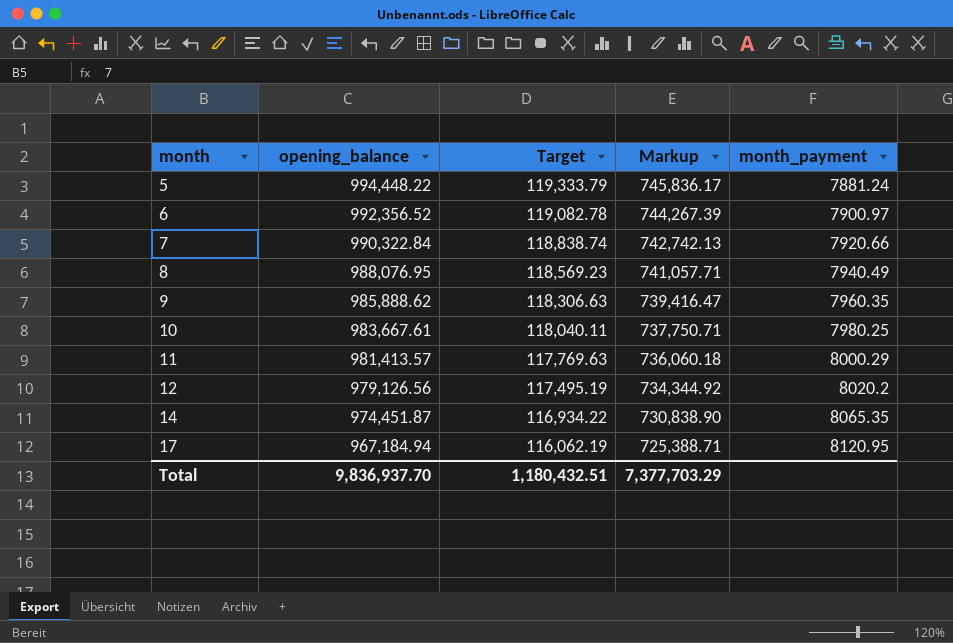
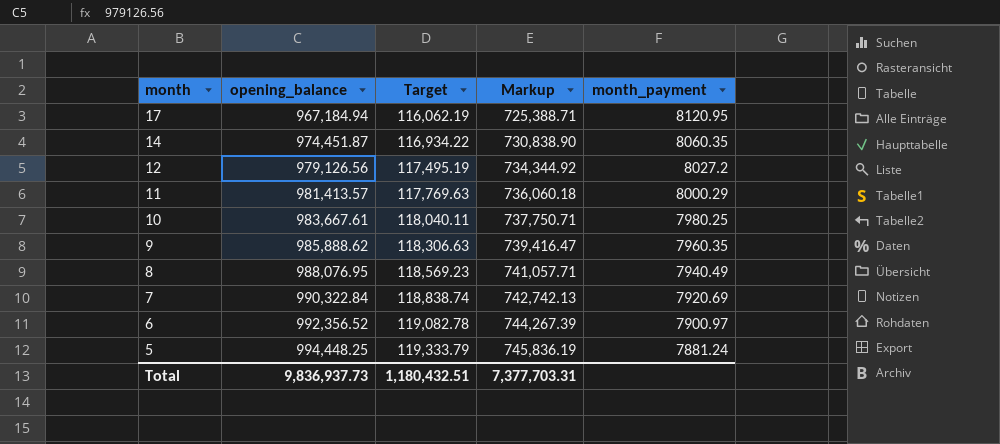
row order: month ascending -> month descending
14 | month_payment: 8065.35 -> 8060.35
12 | month_payment: 8020.2 -> 8027.2
7 | month_payment: 7920.66 -> 7920.69
5 | opening_balance: 994,448.22 -> 994,448.25
5 | Markup: 745,836.17 -> 745,836.19
Total | opening_balance: 9,836,937.70 -> 9,836,937.73
Total | Markup: 7,377,703.29 -> 7,377,703.31

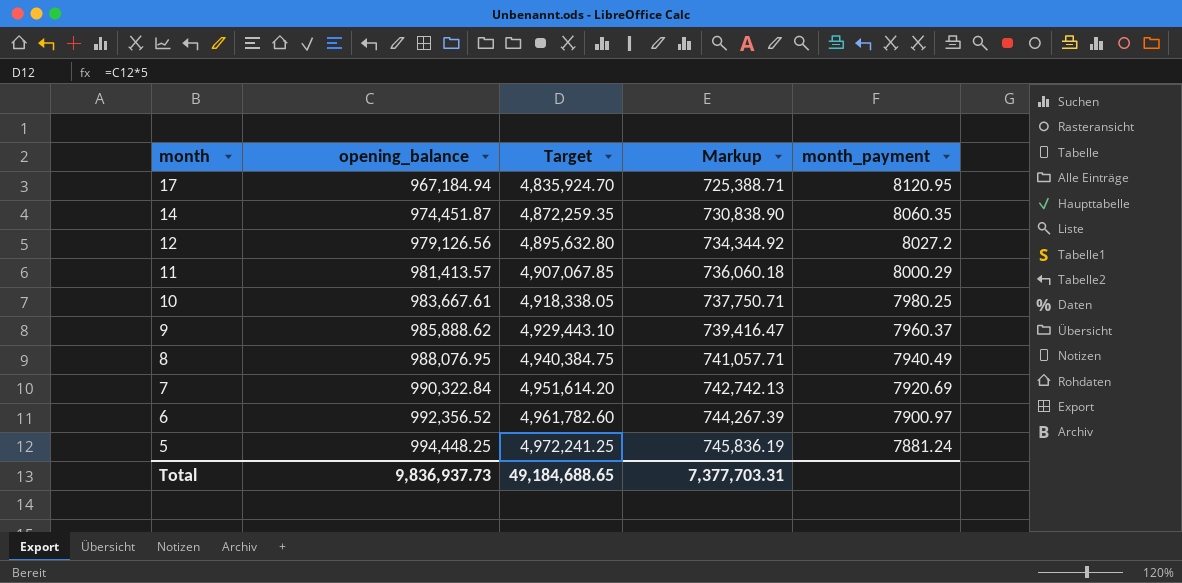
column Target | formula: [opening_balance] * 0.12 -> [opening_balance] * 5
9 | month_payment: 7960.35 -> 7960.37
Total | Target: 1,180,432.51 -> 49,184,688.65

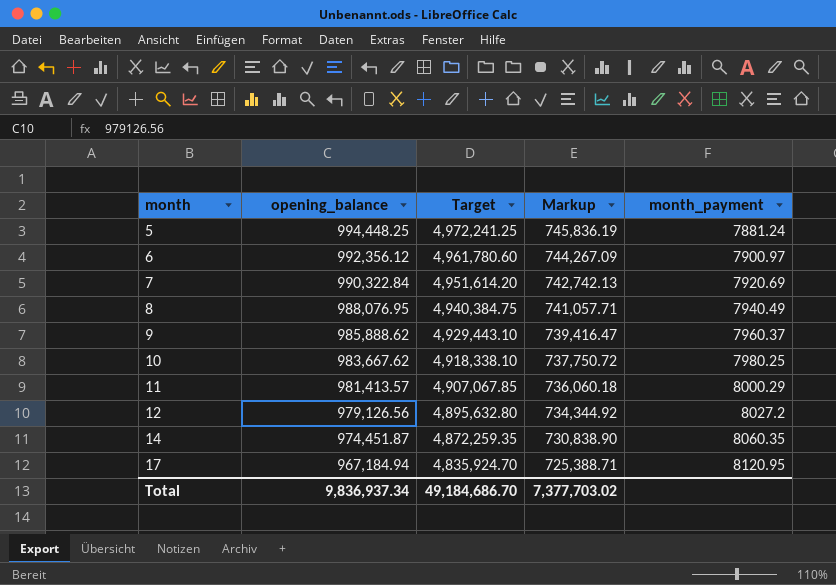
row order: month descending -> month ascending
6 | opening_balance: 992,356.52 -> 992,356.12
6 | Target: 4,961,782.60 -> 4,961,780.60
6 | Markup: 744,267.39 -> 744,267.09
10 | opening_balance: 983,667.61 -> 983,667.62
10 | Target: 4,918,338.05 -> 4,918,338.10
10 | Markup: 737,750.71 -> 737,750.72
Total | opening_balance: 9,836,937.73 -> 9,836,937.34
Total | Target: 49,184,688.65 -> 49,184,686.70
Total | Markup: 7,377,703.31 -> 7,377,703.02

